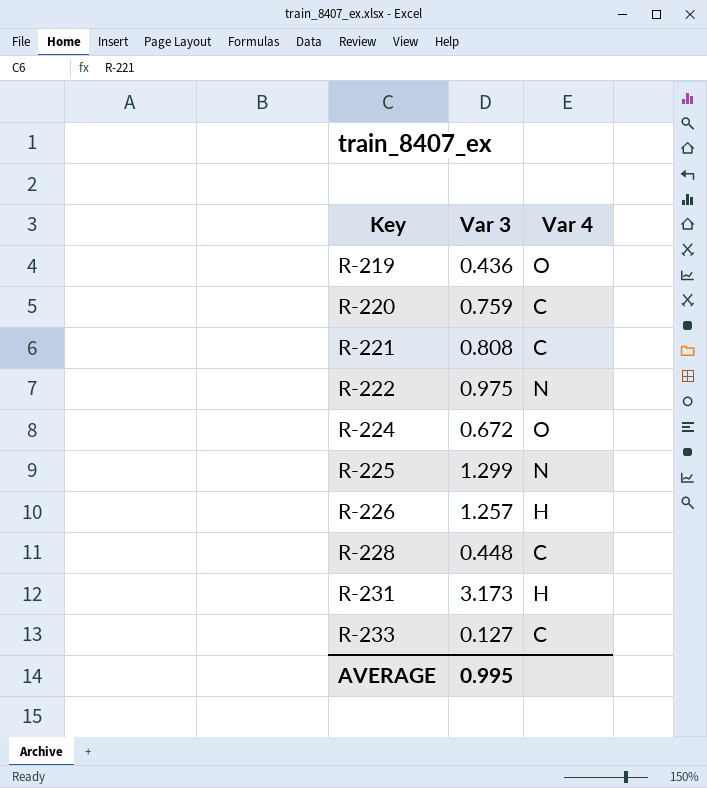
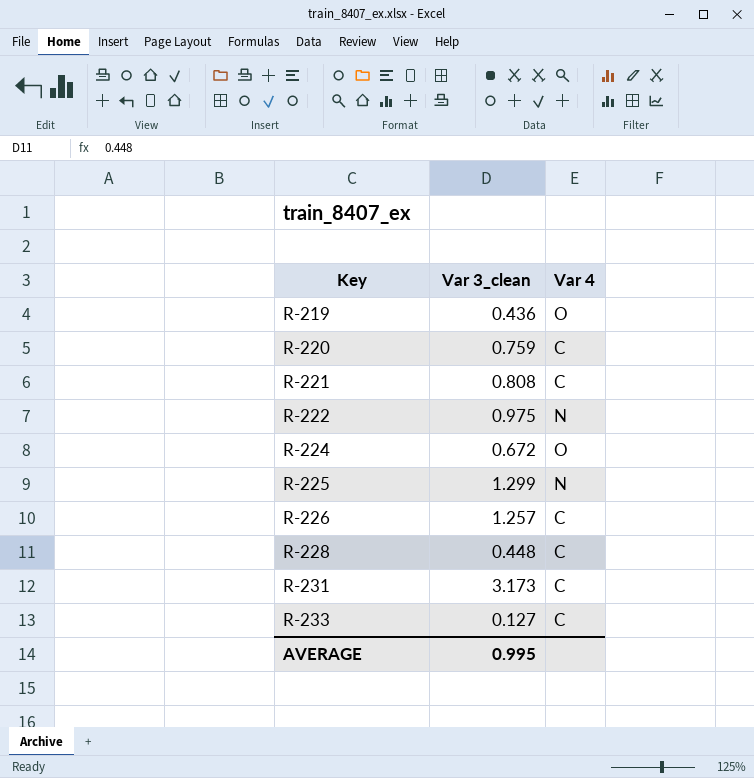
column name: Var 3 -> Var 3_clean
R-226 | Var 4: H -> C
R-231 | Var 4: H -> C

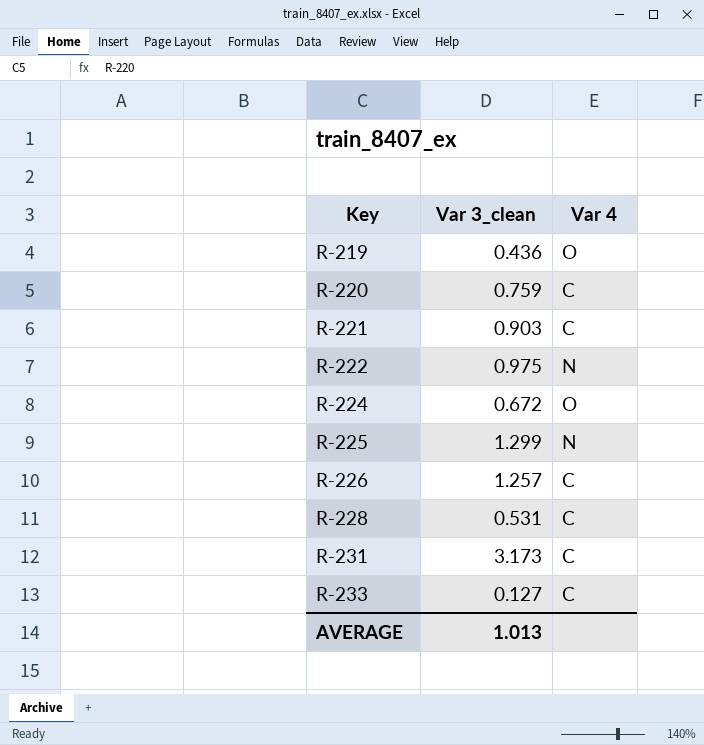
R-221 | Var 3_clean: 0.808 -> 0.903
R-228 | Var 3_clean: 0.448 -> 0.531
AVERAGE | Var 3_clean: 0.995 -> 1.013

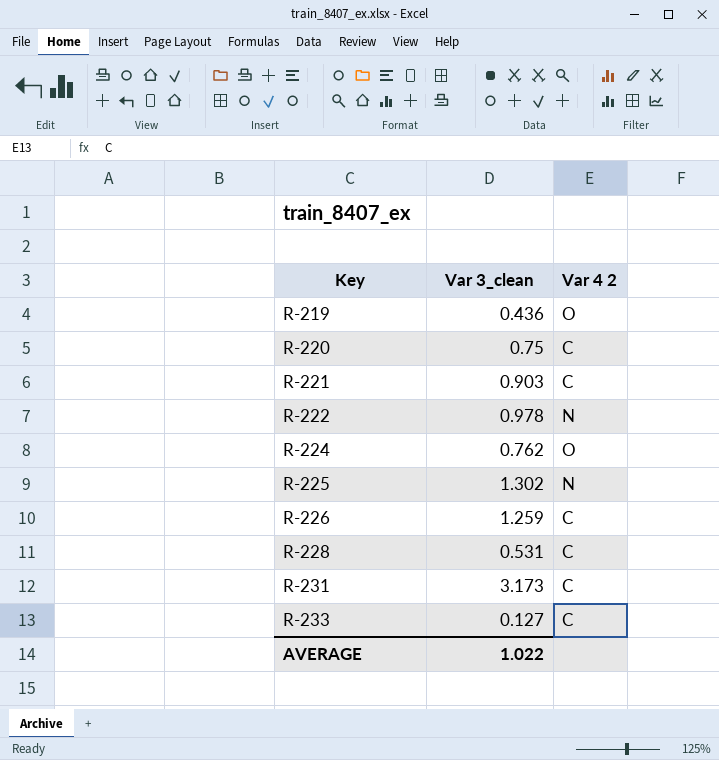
column name: Var 4 -> Var 4 2
R-220 | Var 3_clean: 0.759 -> 0.75
R-222 | Var 3_clean: 0.975 -> 0.978
R-224 | Var 3_clean: 0.672 -> 0.762
R-225 | Var 3_clean: 1.299 -> 1.302
R-226 | Var 3_clean: 1.257 -> 1.259
AVERAGE | Var 3_clean: 1.013 -> 1.022

